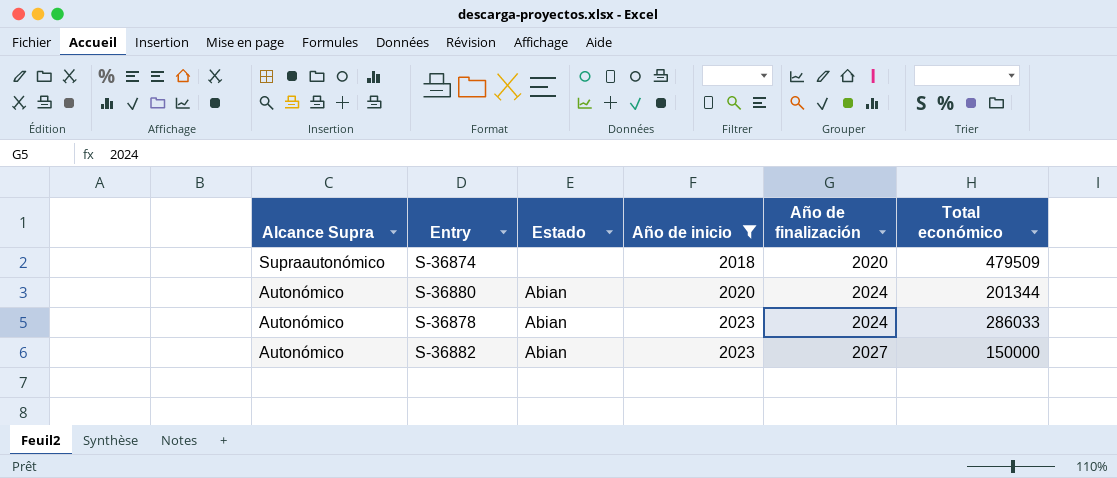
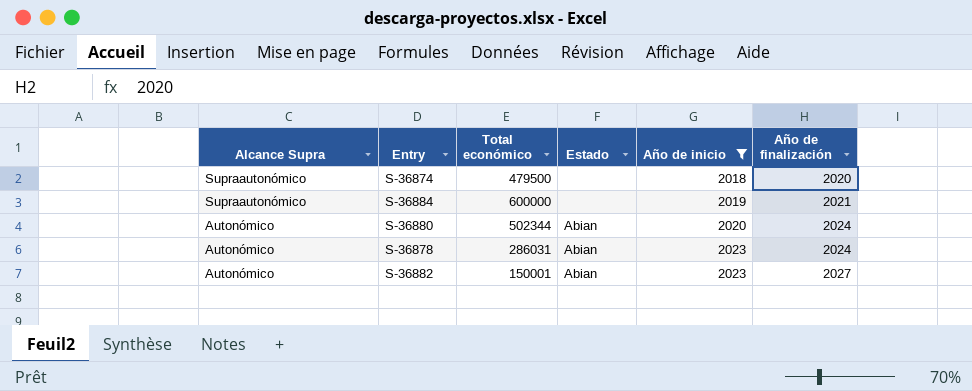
column Total económico | position: 6 -> 3
S-36874 | Total económico: 479509 -> 479500
row S-36884: none -> Supraautonómico | 600000 | none | 2019 | 2021
S-36880 | Total económico: 201344 -> 502344
S-36878 | Total económico: 286033 -> 286031
S-36882 | Total económico: 150000 -> 150001

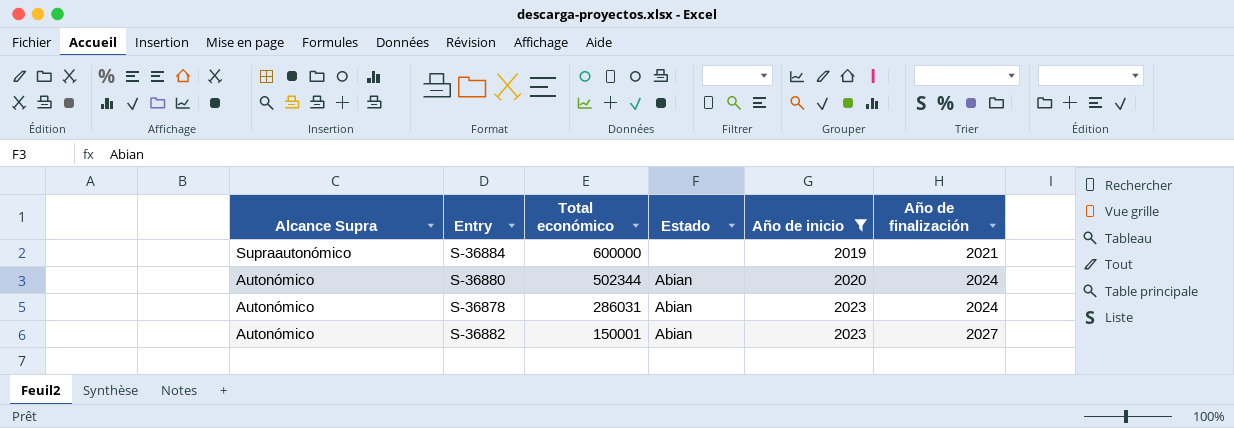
row S-36874: Supraautonómico | 479500 | none | 2018 | 2020 -> none

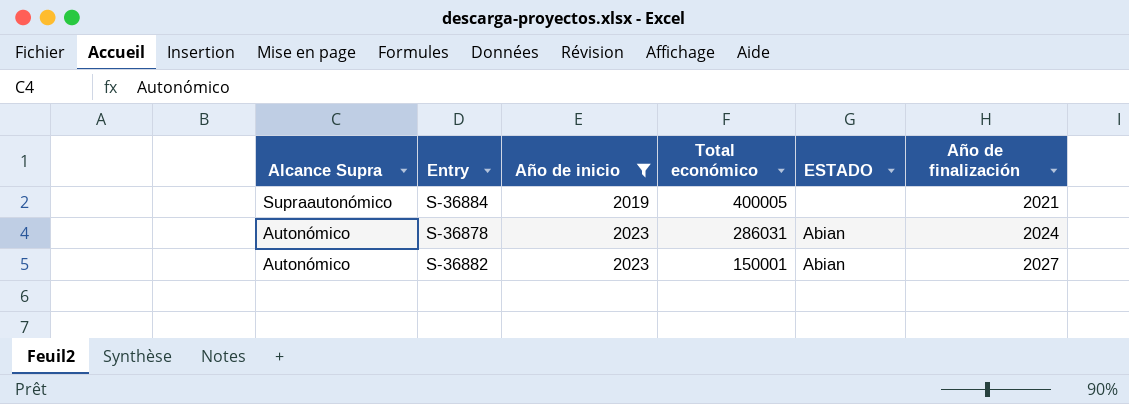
column Año de inicio | position: 5 -> 3
column name: Estado -> ESTADO
row S-36880: Autonómico | 502344 | Abian | 2020 | 2024 -> none
S-36884 | Total económico: 600000 -> 400005

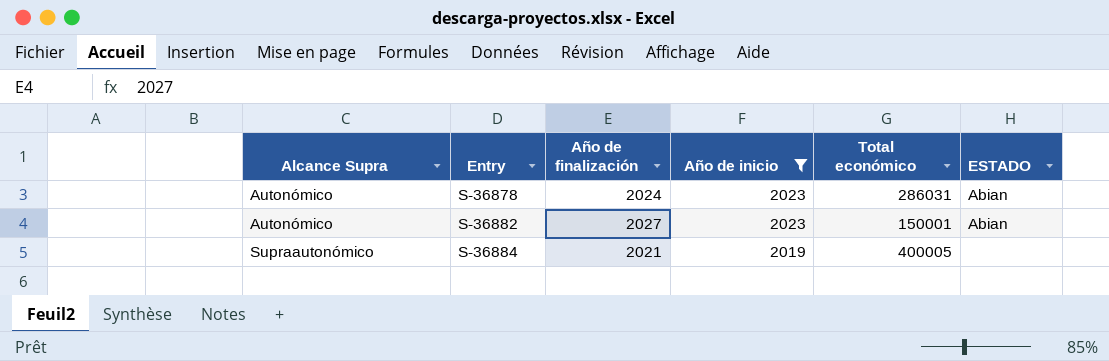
row order: Alcance Supra descending -> Alcance Supra ascending
column Año de finalización | position: 6 -> 3

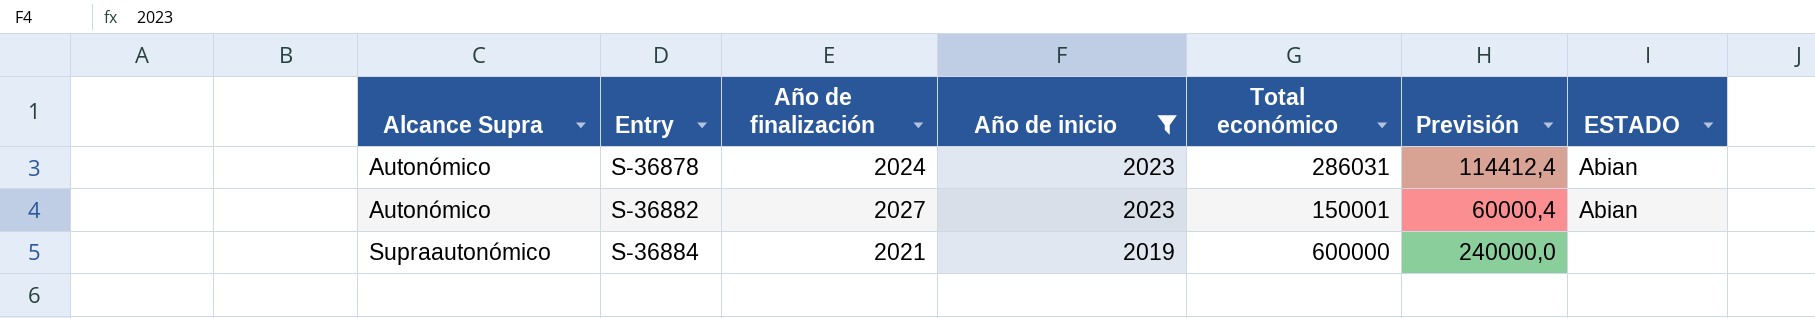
column Previsión | formula: none -> [Total económico] * 0,4
S-36884 | Total económico: 400005 -> 600000

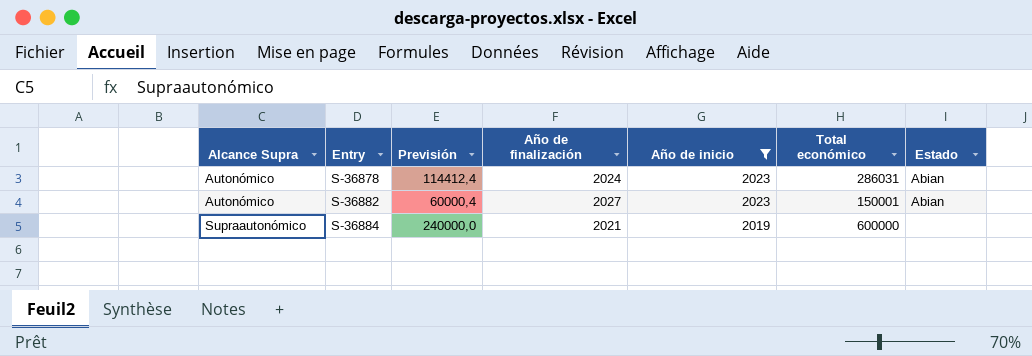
column Previsión | position: 6 -> 3
column name: ESTADO -> Estado

